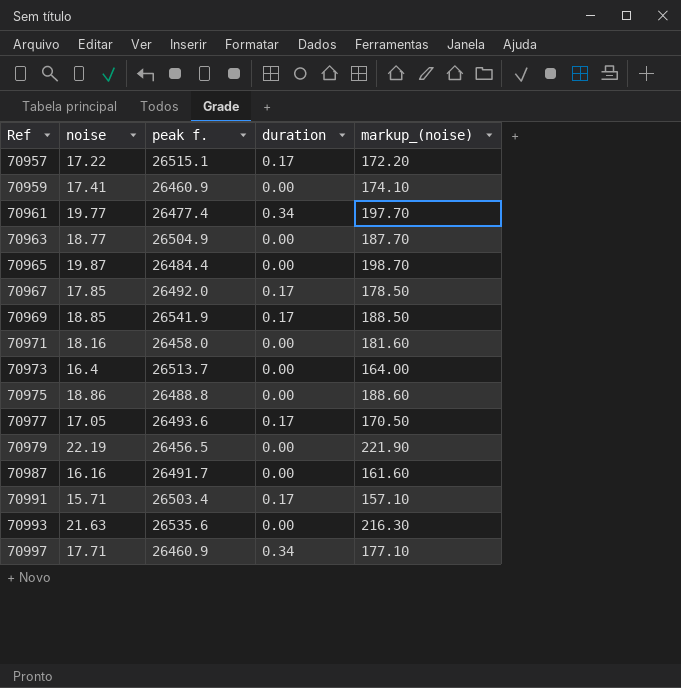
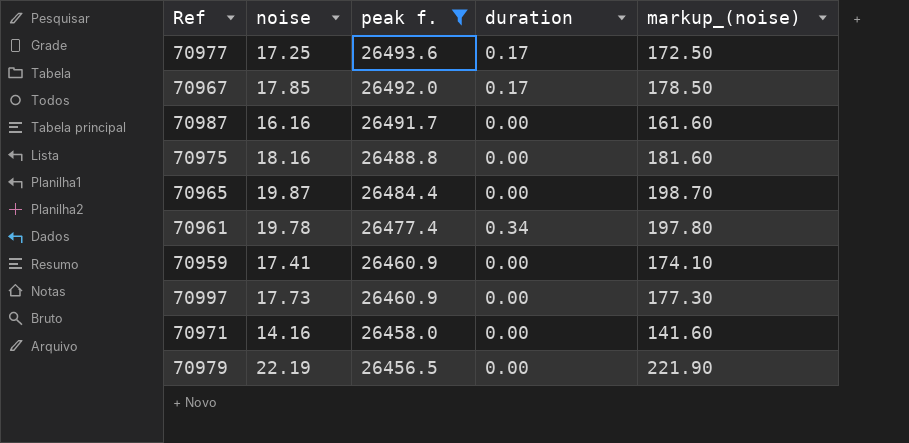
filter: none -> peak f. <= 26493.6
row order: Ref ascending -> peak f. descending
70977 | noise: 17.05 -> 17.25
70977 | markup_(noise): 170.50 -> 172.50
70975 | noise: 18.86 -> 18.16
70975 | markup_(noise): 188.60 -> 181.60
70961 | noise: 19.77 -> 19.78
70961 | markup_(noise): 197.70 -> 197.80
70997 | noise: 17.71 -> 17.73
70997 | duration: 0.34 -> 0.00
70997 | markup_(noise): 177.10 -> 177.30
70971 | noise: 18.16 -> 14.16
70971 | markup_(noise): 181.60 -> 141.60

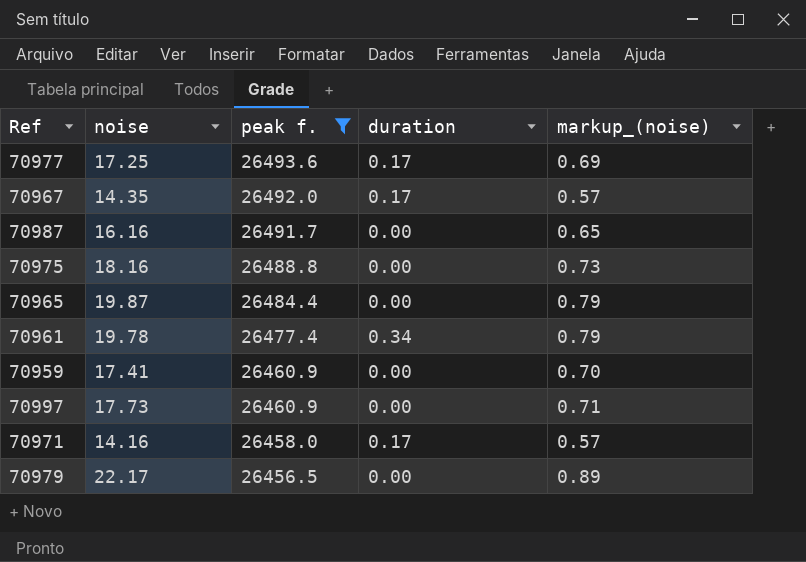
column markup_(noise) | formula: [noise] * 10 -> [noise] * 0.04
70967 | noise: 17.85 -> 14.35
70971 | duration: 0.00 -> 0.17
70979 | noise: 22.19 -> 22.17

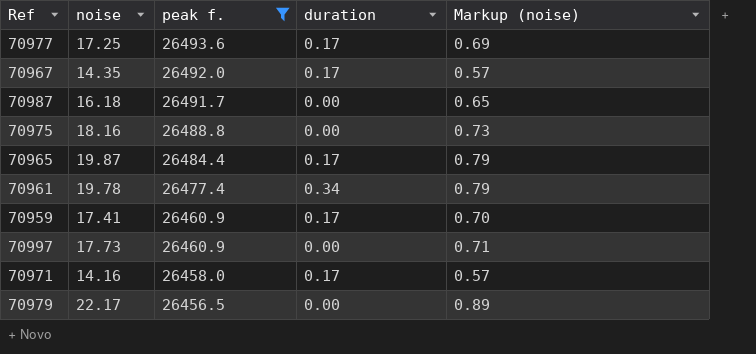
column name: markup_(noise) -> Markup (noise)
70987 | noise: 16.16 -> 16.18
70965 | duration: 0.00 -> 0.17
70959 | duration: 0.00 -> 0.17

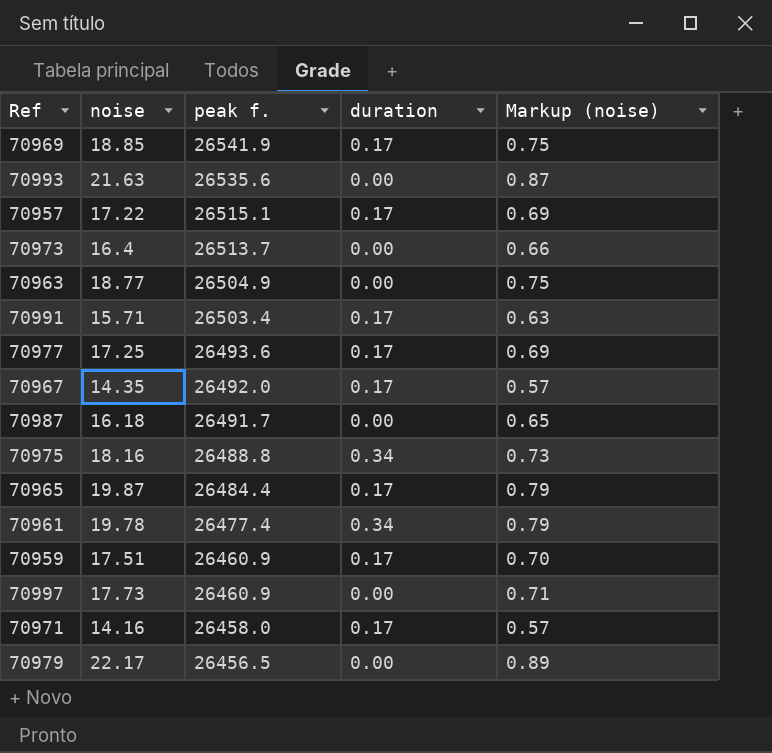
filter: peak f. <= 26493.6 -> none
70975 | duration: 0.00 -> 0.34
70959 | noise: 17.41 -> 17.51

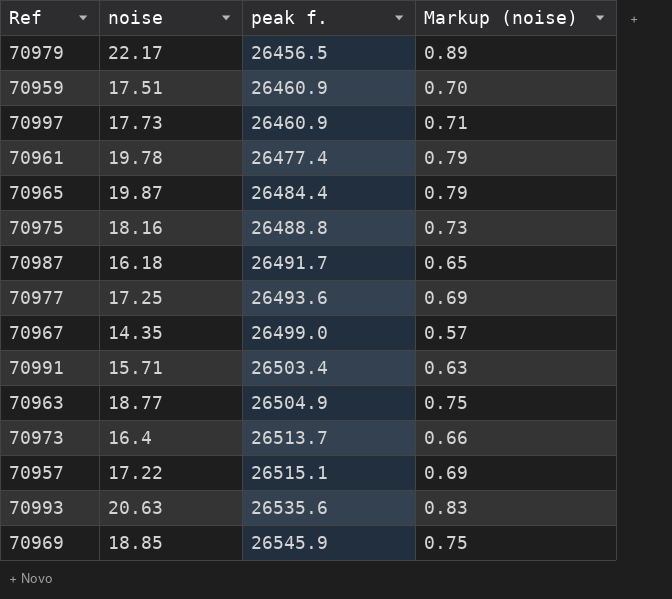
row order: peak f. descending -> peak f. ascending
column duration | position: 4 -> none
row 70971: 14.16 | 26458.0 | 0.17 | 0.57 -> none
70967 | peak f.: 26492.0 -> 26499.0
70993 | noise: 21.63 -> 20.63
70993 | Markup (noise): 0.87 -> 0.83
70969 | peak f.: 26541.9 -> 26545.9

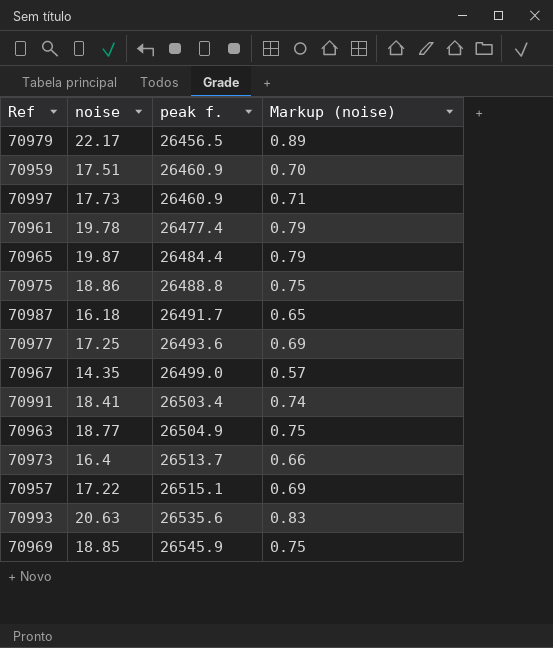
70975 | noise: 18.16 -> 18.86
70975 | Markup (noise): 0.73 -> 0.75
70991 | noise: 15.71 -> 18.41
70991 | Markup (noise): 0.63 -> 0.74

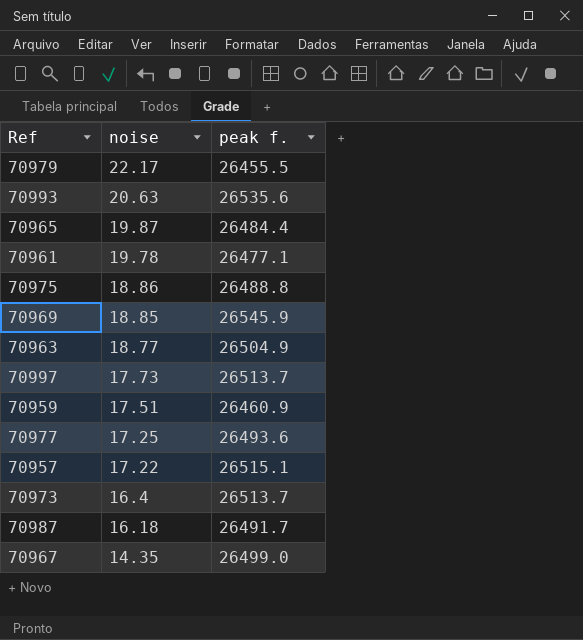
row order: peak f. ascending -> noise descending
column Markup (noise) | formula: [noise] * 0.04 -> none
row 70991: 18.41 | 26503.4 | 0.74 -> none
70979 | peak f.: 26456.5 -> 26455.5
70961 | peak f.: 26477.4 -> 26477.1
70997 | peak f.: 26460.9 -> 26513.7

